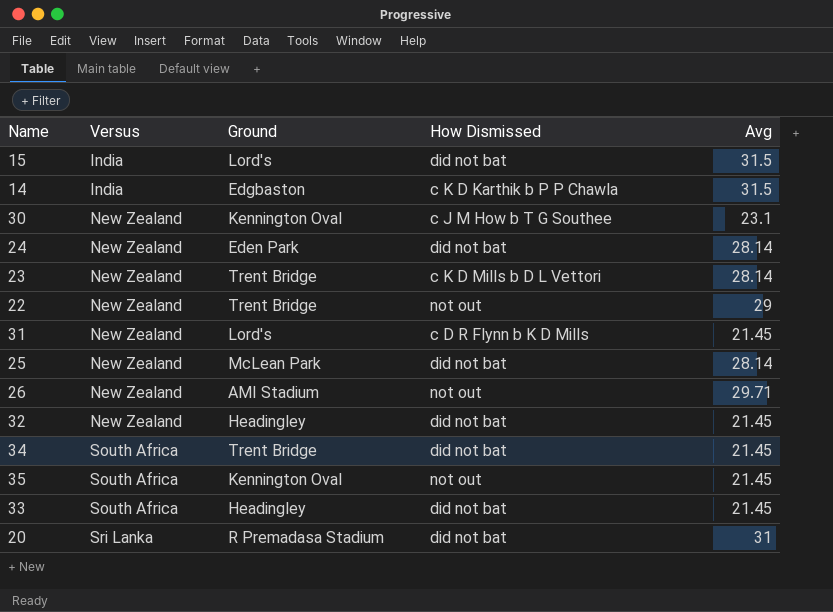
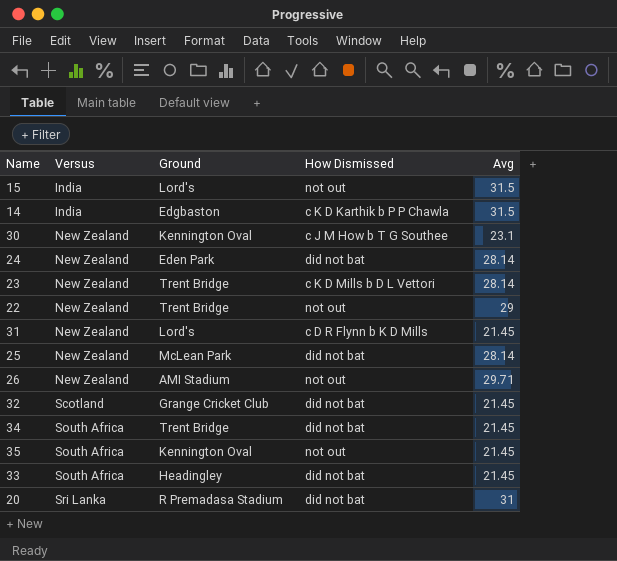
15 | How Dismissed: did not bat -> not out
32 | Versus: New Zealand -> Scotland
32 | Ground: Headingley -> Grange Cricket Club

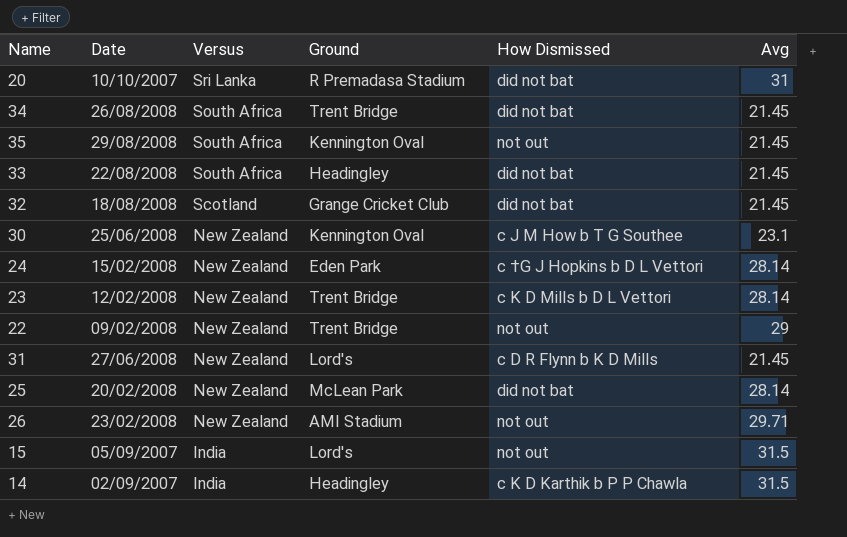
row order: Versus ascending -> Versus descending
column Date | position: none -> 2
24 | How Dismissed: did not bat -> c †G J Hopkins b D L Vettori
14 | Ground: Edgbaston -> Headingley

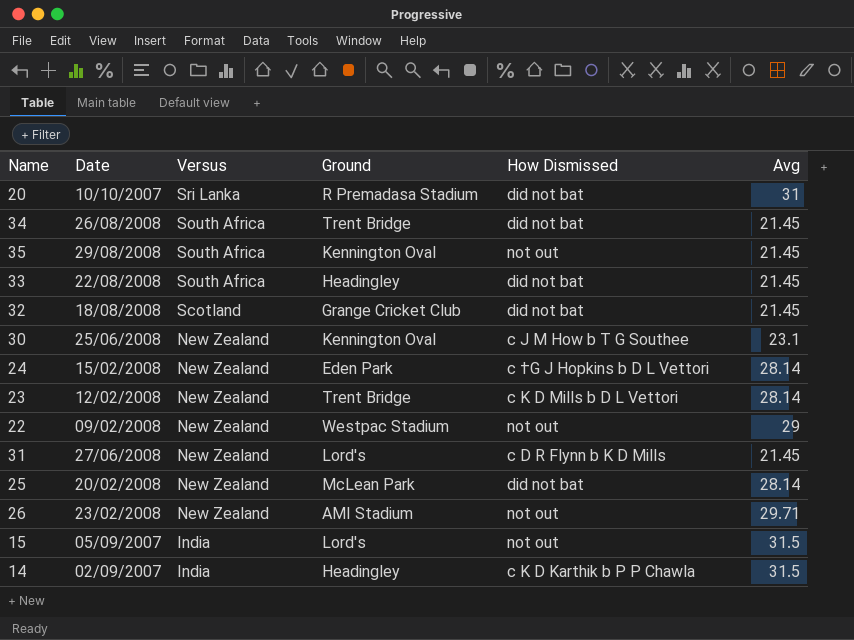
22 | Ground: Trent Bridge -> Westpac Stadium

